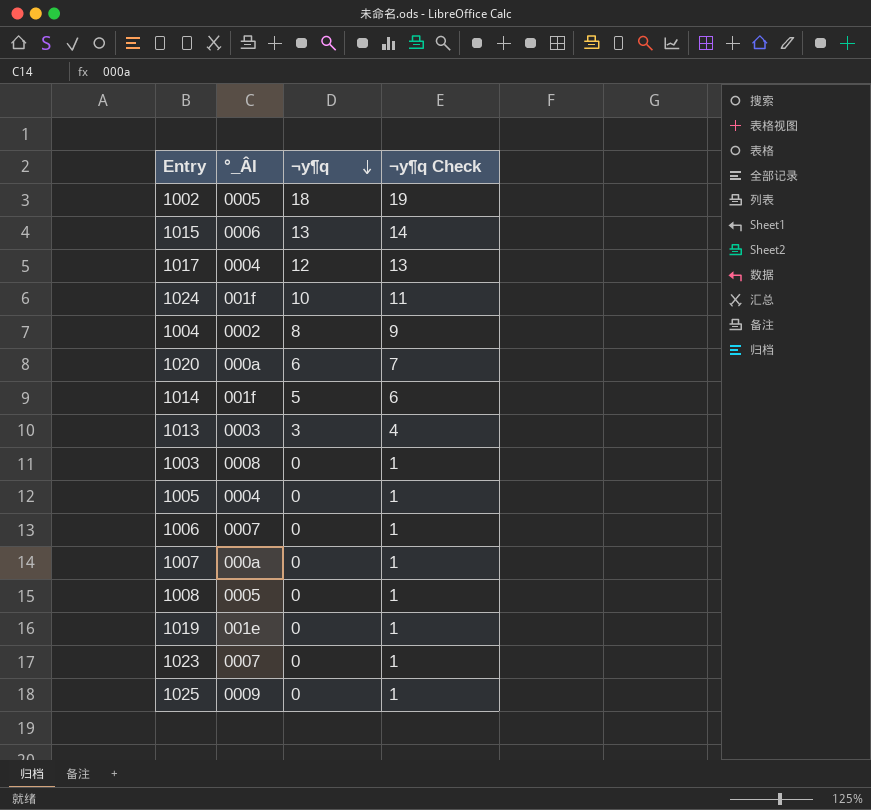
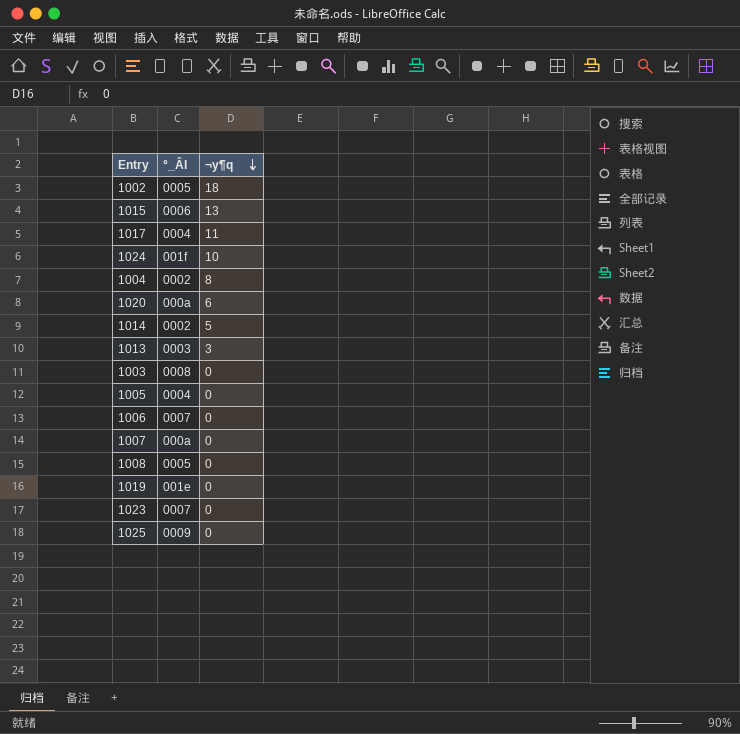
column ¬y¶q Check | formula: [¬y¶q] + 1 -> none
1017 | ¬y¶q: 12 -> 11
1014 | °_ÂI: 001f -> 0002

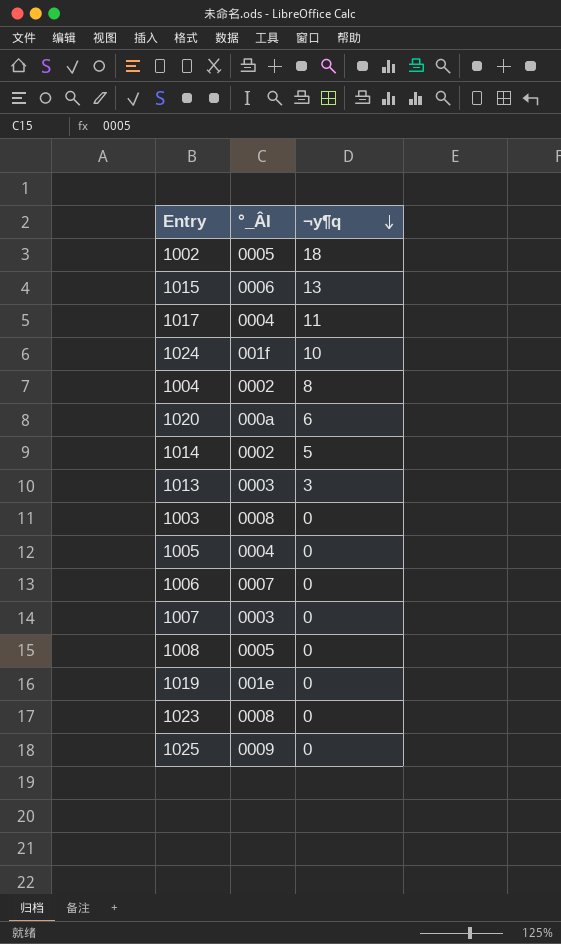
1007 | °_ÂI: 000a -> 0003
1023 | °_ÂI: 0007 -> 0008

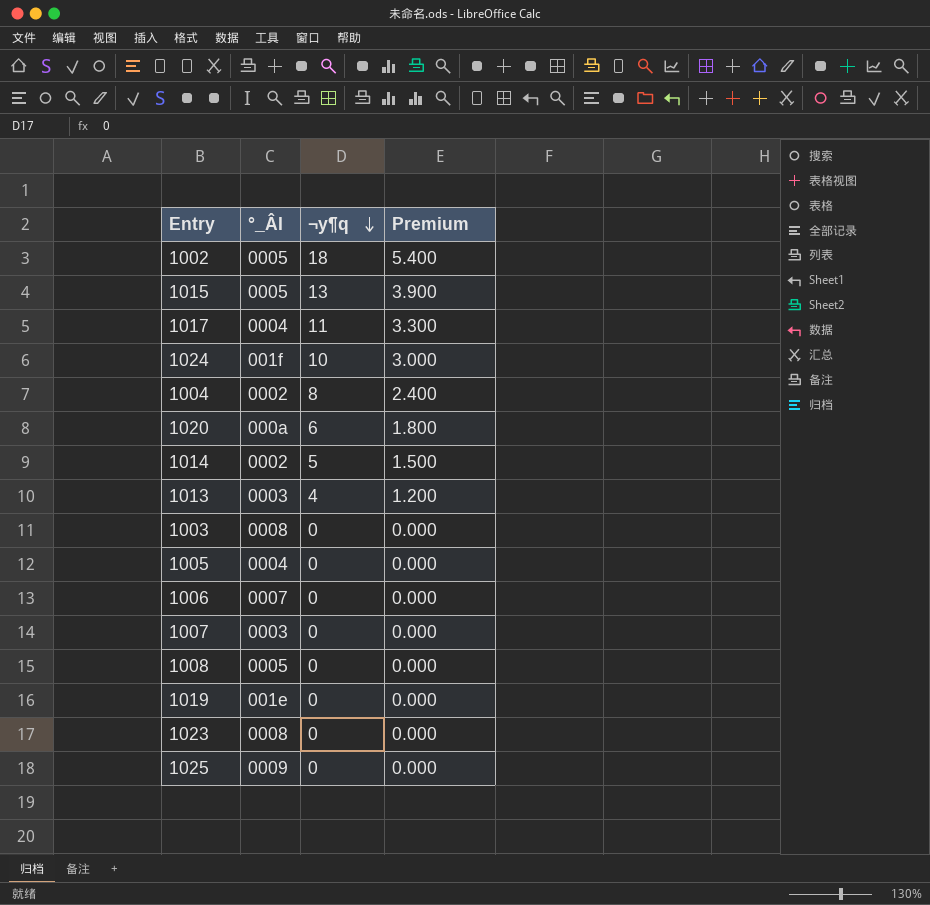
column Premium | formula: none -> [¬y¶q] * 0.3
1015 | °_ÂI: 0006 -> 0005
1013 | ¬y¶q: 3 -> 4

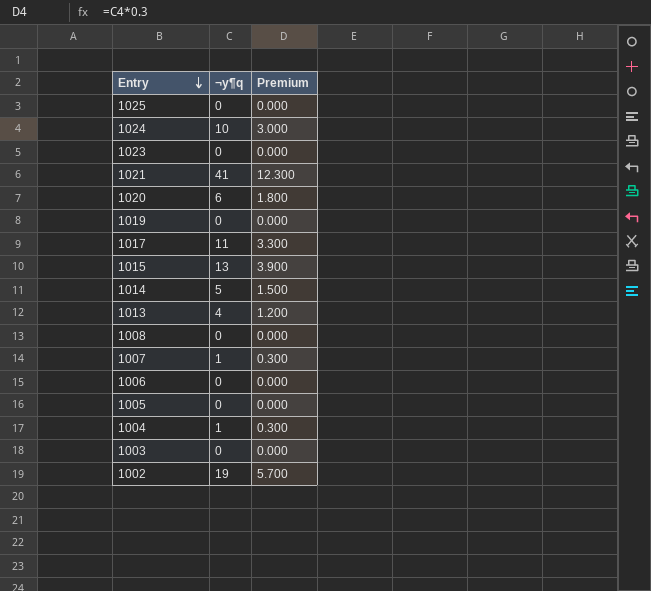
row order: ¬y¶q descending -> Entry descending
column °_ÂI | position: 2 -> none
row 1021: none -> 41 | 12.300
1007 | ¬y¶q: 0 -> 1
1007 | Premium: 0.000 -> 0.300
1004 | ¬y¶q: 8 -> 1
1004 | Premium: 2.400 -> 0.300
1002 | ¬y¶q: 18 -> 19
1002 | Premium: 5.400 -> 5.700

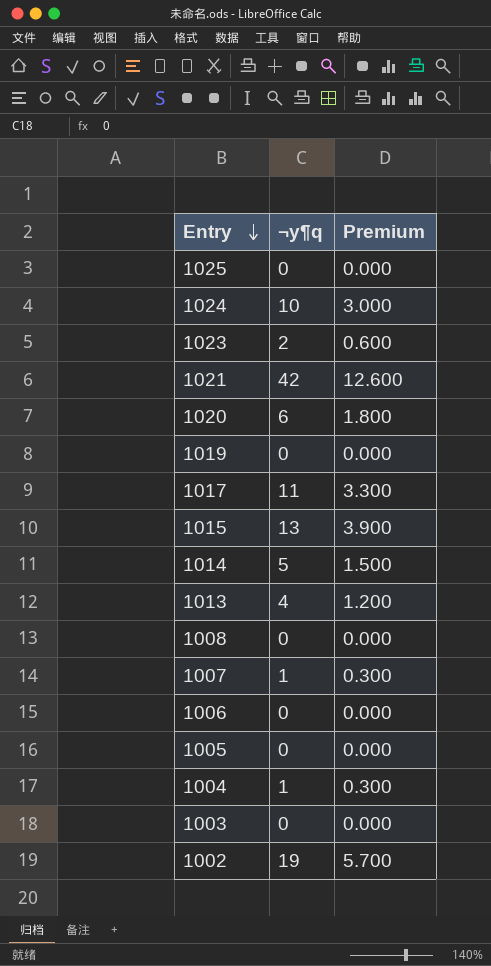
1023 | ¬y¶q: 0 -> 2
1023 | Premium: 0.000 -> 0.600
1021 | ¬y¶q: 41 -> 42
1021 | Premium: 12.300 -> 12.600

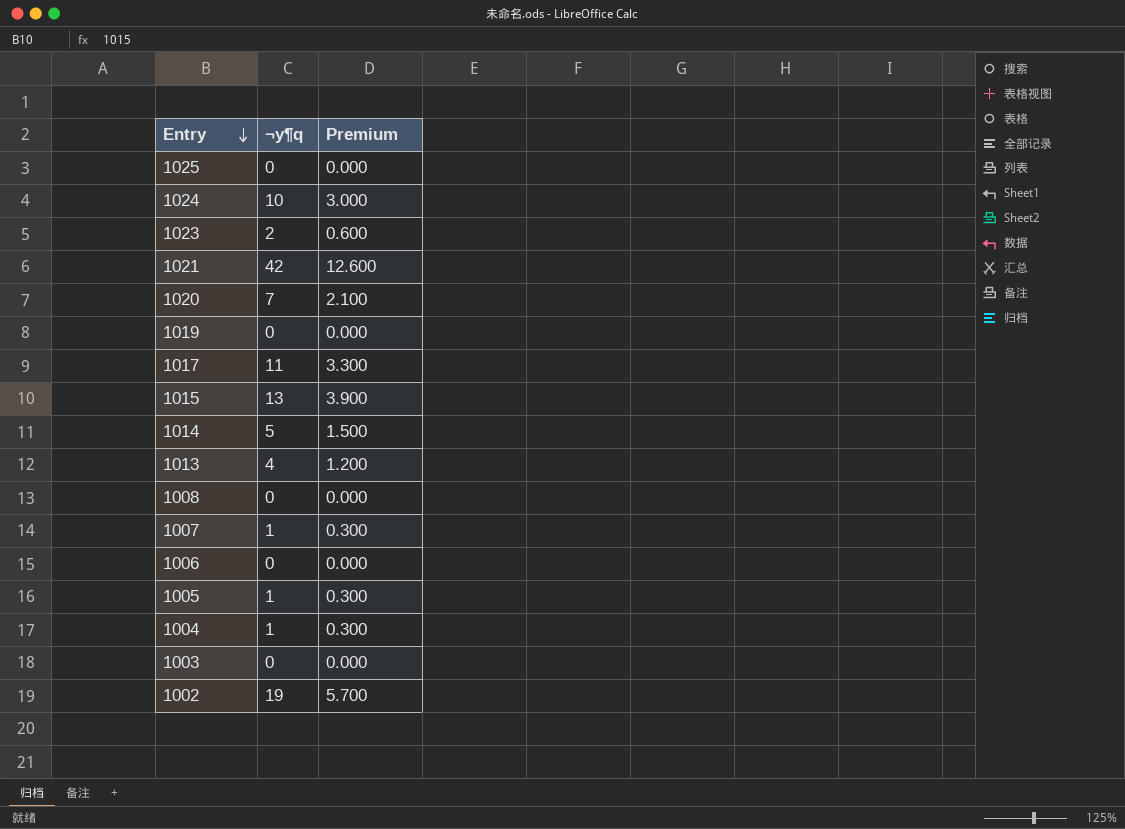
1020 | ¬y¶q: 6 -> 7
1020 | Premium: 1.800 -> 2.100
1005 | ¬y¶q: 0 -> 1
1005 | Premium: 0.000 -> 0.300

